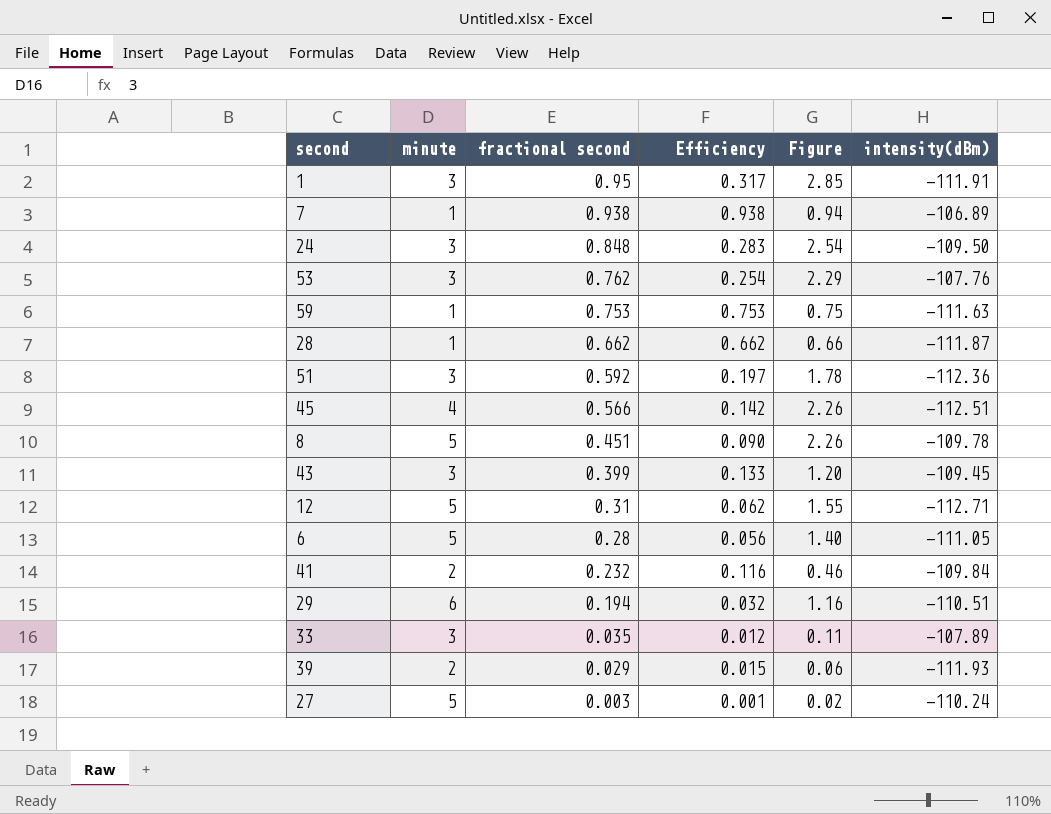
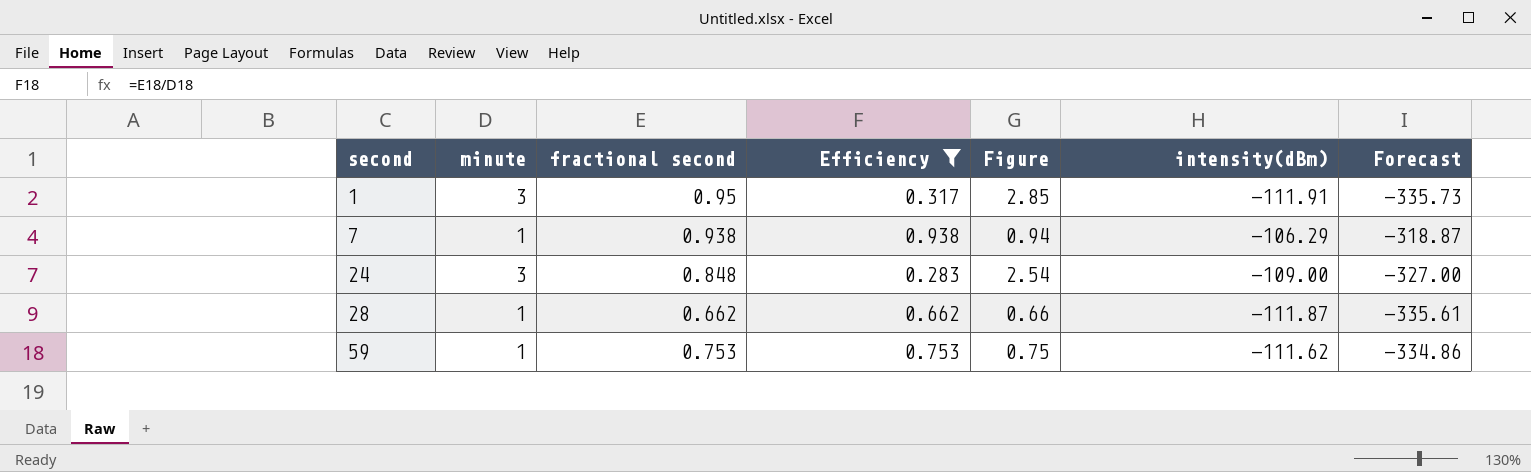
filter: none -> Efficiency >= 0.283
row order: fractional second descending -> second ascending
column Forecast | formula: none -> [intensity(dBm)] * 3
7 | intensity(dBm): -106.89 -> -106.29
24 | intensity(dBm): -109.50 -> -109.00
59 | intensity(dBm): -111.63 -> -111.62

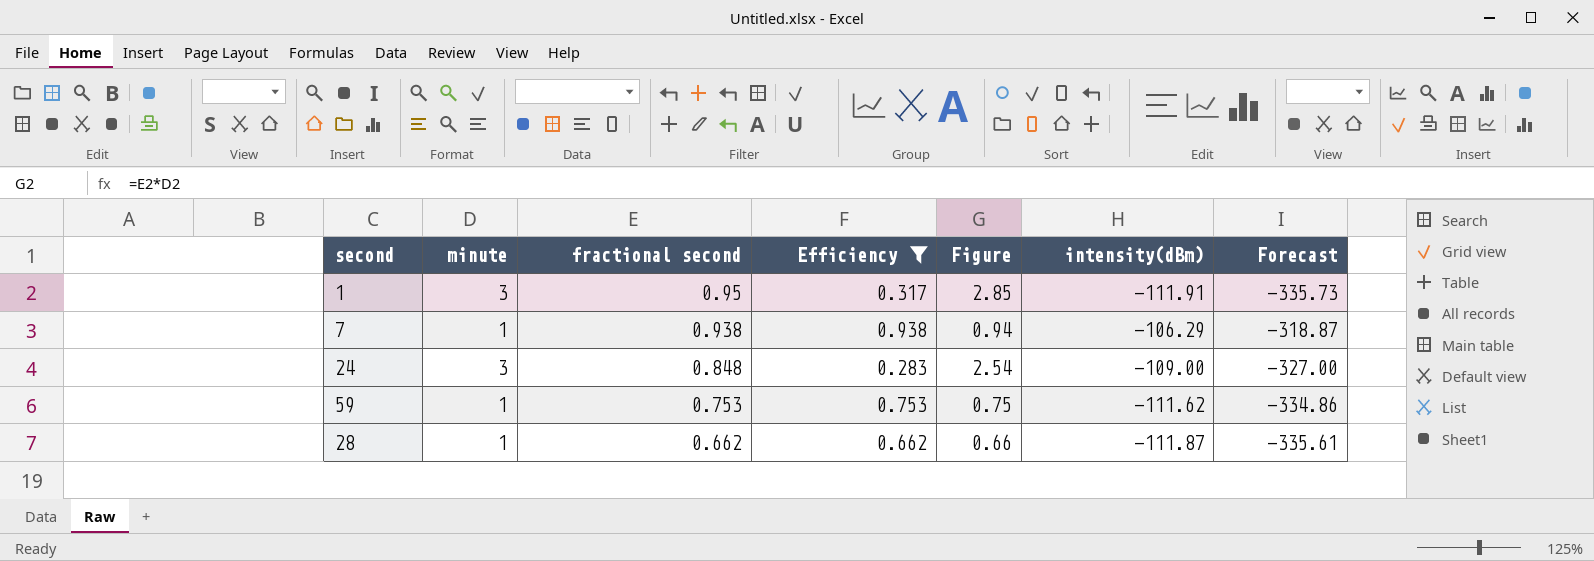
row order: second ascending -> fractional second descending

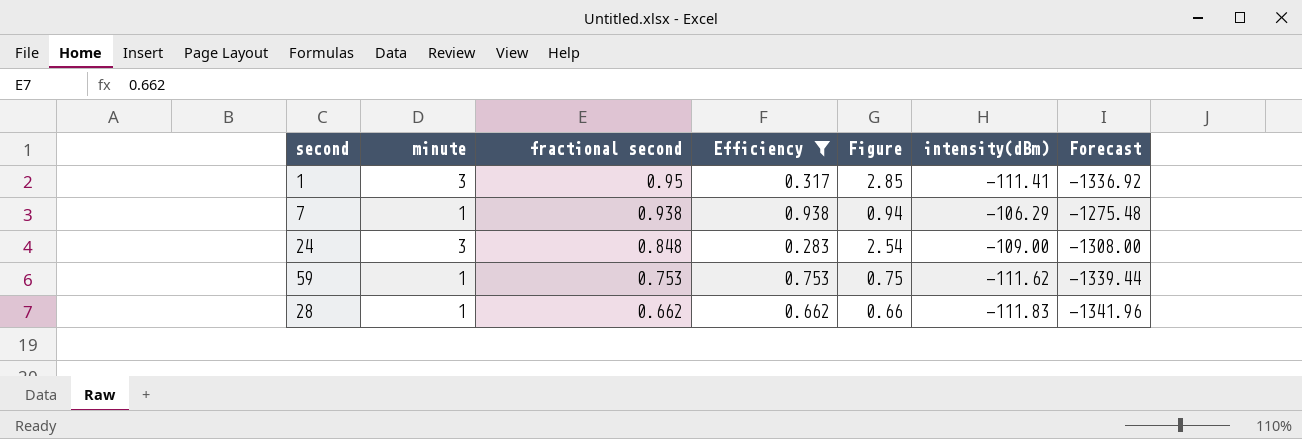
column Forecast | formula: [intensity(dBm)] * 3 -> [intensity(dBm)] * 12
1 | intensity(dBm): -111.91 -> -111.41
28 | intensity(dBm): -111.87 -> -111.83

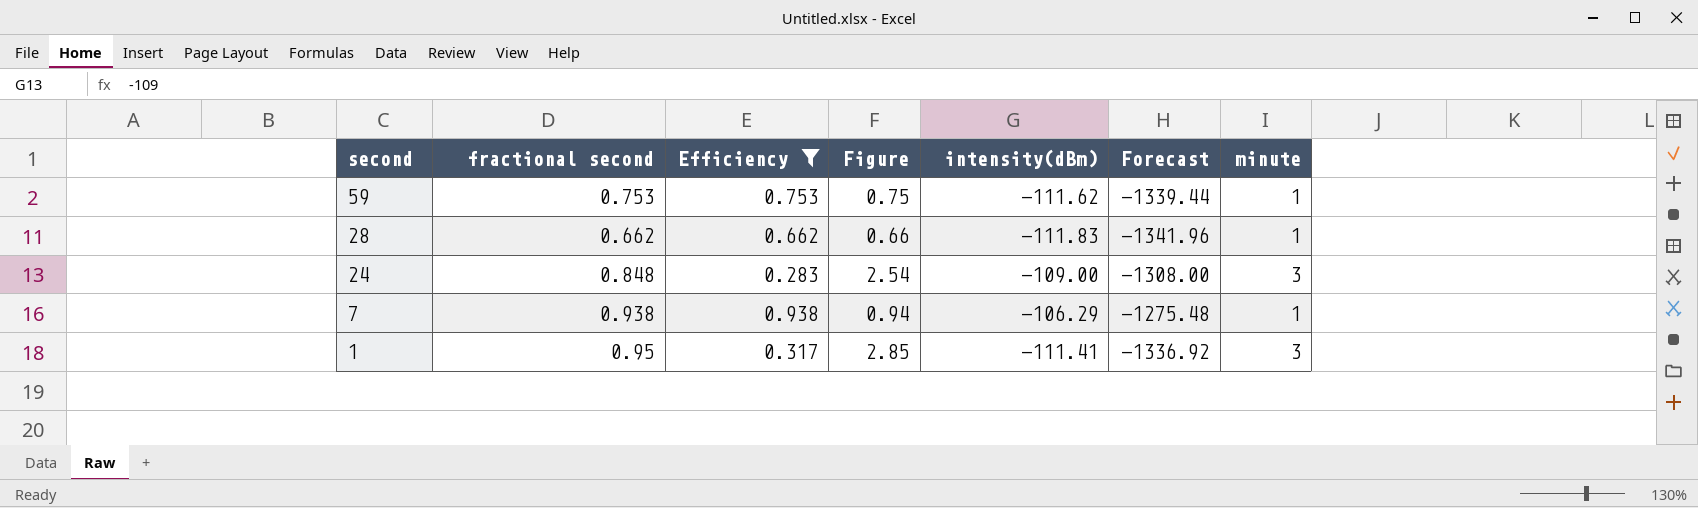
row order: fractional second descending -> second descending
column minute | position: 2 -> 7

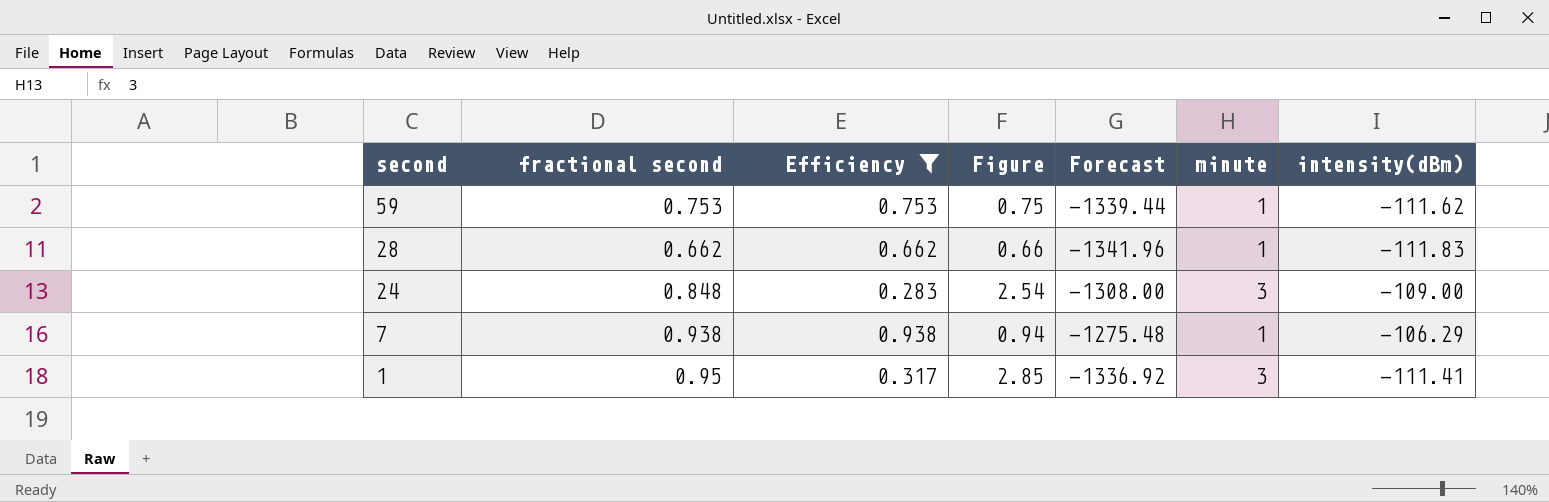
column intensity(dBm) | position: 5 -> 7

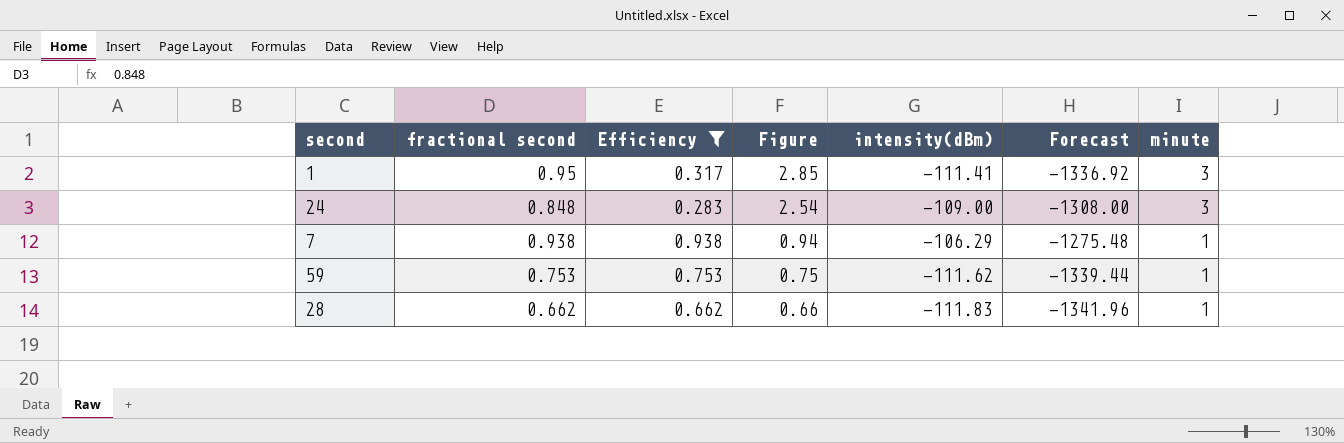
row order: second descending -> Figure descending
column intensity(dBm) | position: 7 -> 5

